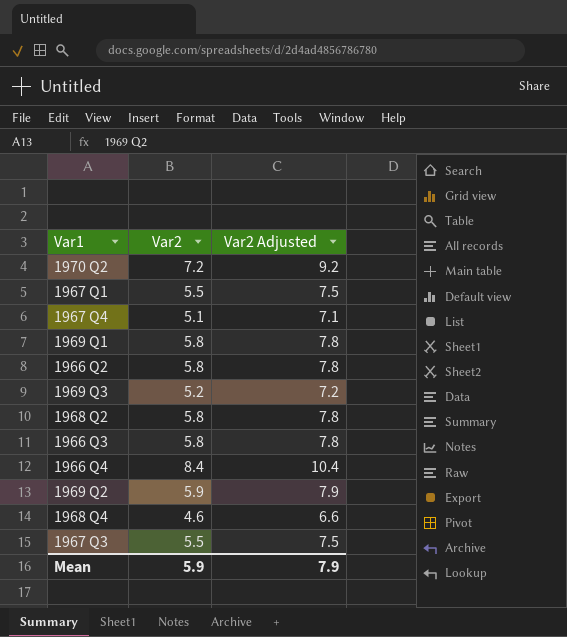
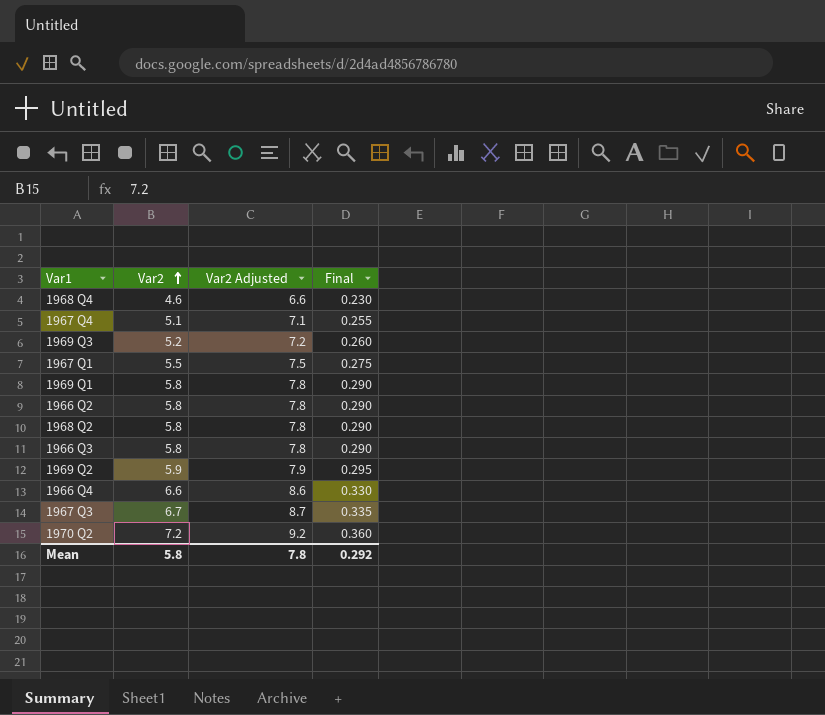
row order: none -> Var2 ascending
column Final | formula: none -> [Var2] * 0.05
1966 Q4 | Var2: 8.4 -> 6.6
1966 Q4 | Var2 Adjusted: 10.4 -> 8.6
1967 Q3 | Var2: 5.5 -> 6.7
1967 Q3 | Var2 Adjusted: 7.5 -> 8.7
Mean | Var2: 5.9 -> 5.8
Mean | Var2 Adjusted: 7.9 -> 7.8

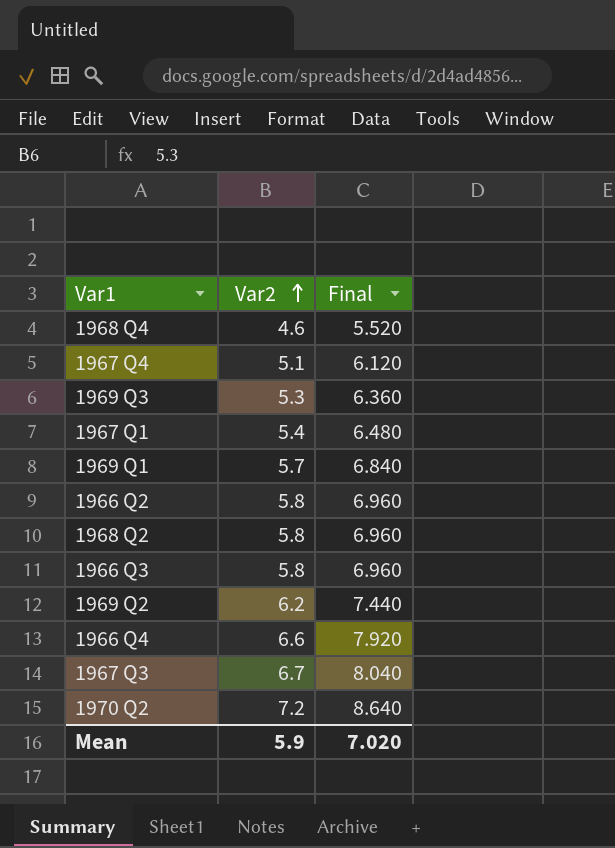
column Var2 Adjusted | formula: [Var2] + 2 -> none
column Final | formula: [Var2] * 0.05 -> [Var2] * 1.2
1969 Q3 | Var2: 5.2 -> 5.3
1967 Q1 | Var2: 5.5 -> 5.4
1969 Q1 | Var2: 5.8 -> 5.7
1969 Q2 | Var2: 5.9 -> 6.2
Mean | Var2: 5.8 -> 5.9
Mean | Final: 0.292 -> 7.020

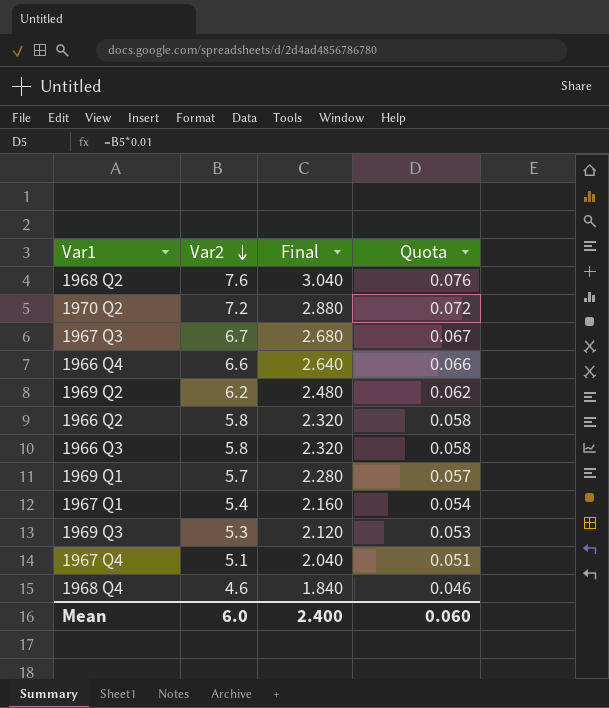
row order: Var2 ascending -> Var2 descending
column Final | formula: [Var2] * 1.2 -> [Var2] * 0.4
column Quota | formula: none -> [Var2] * 0.01
1968 Q2 | Var2: 5.8 -> 7.6
Mean | Var2: 5.9 -> 6.0
Mean | Final: 7.020 -> 2.400

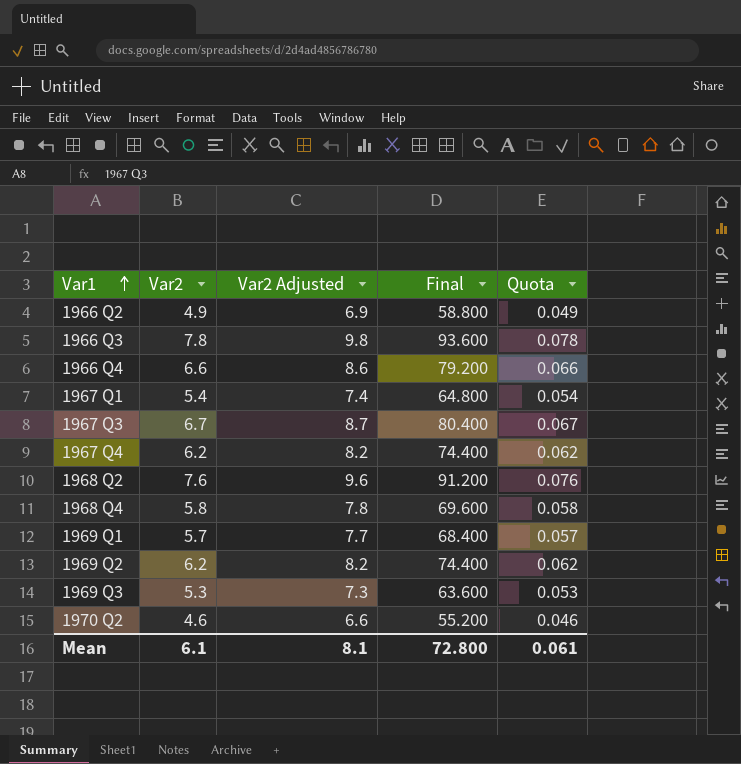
row order: Var2 descending -> Var1 ascending
column Var2 Adjusted | formula: none -> [Var2] + 2
column Final | formula: [Var2] * 0.4 -> [Var2] * 12
1966 Q2 | Var2: 5.8 -> 4.9
1966 Q2 | Quota: 0.058 -> 0.049
1966 Q3 | Var2: 5.8 -> 7.8
1966 Q3 | Quota: 0.058 -> 0.078
1967 Q4 | Var2: 5.1 -> 6.2
1967 Q4 | Quota: 0.051 -> 0.062
1968 Q4 | Var2: 4.6 -> 5.8
1968 Q4 | Quota: 0.046 -> 0.058
1970 Q2 | Var2: 7.2 -> 4.6
1970 Q2 | Quota: 0.072 -> 0.046
Mean | Var2: 6.0 -> 6.1
Mean | Final: 2.400 -> 72.800
Mean | Quota: 0.060 -> 0.061

